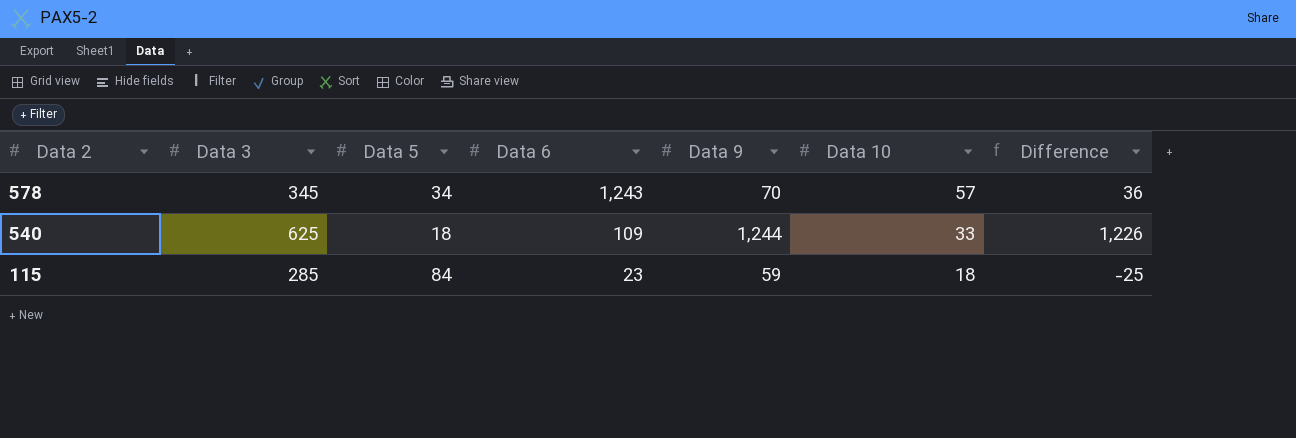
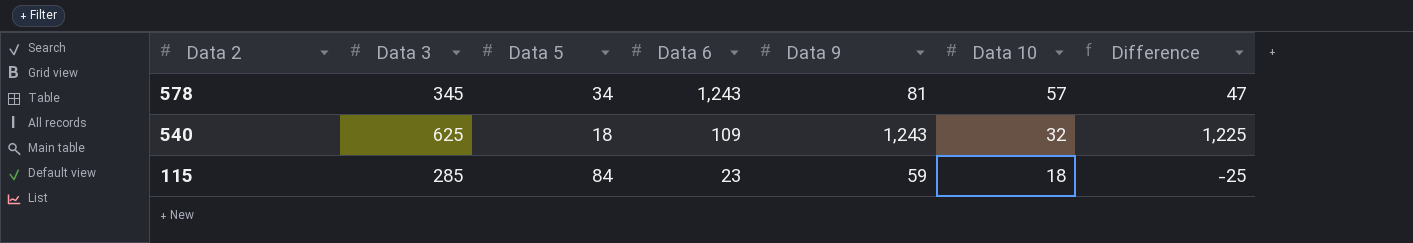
578 | Data 9: 70 -> 81
578 | Difference: 36 -> 47
540 | Data 9: 1,244 -> 1,243
540 | Data 10: 33 -> 32
540 | Difference: 1,226 -> 1,225

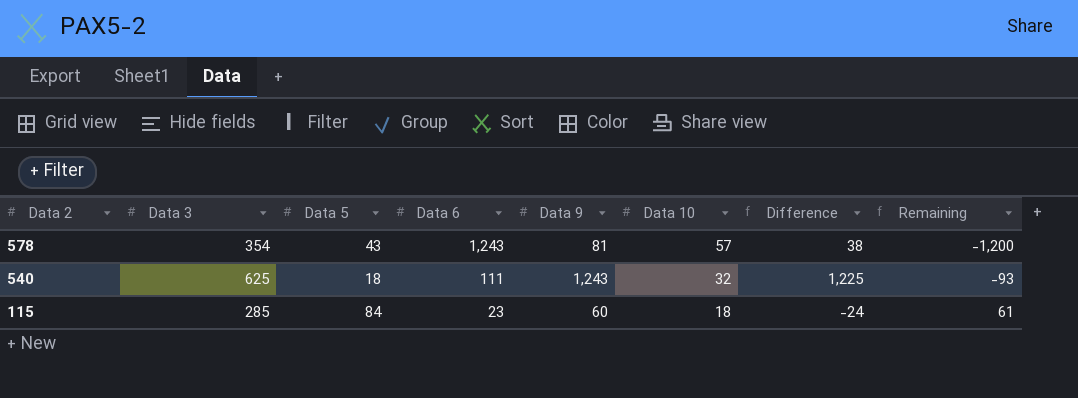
column Remaining | formula: none -> [Data 5] - [Data 6]
578 | Data 3: 345 -> 354
578 | Data 5: 34 -> 43
578 | Difference: 47 -> 38
540 | Data 6: 109 -> 111
115 | Data 9: 59 -> 60
115 | Difference: -25 -> -24

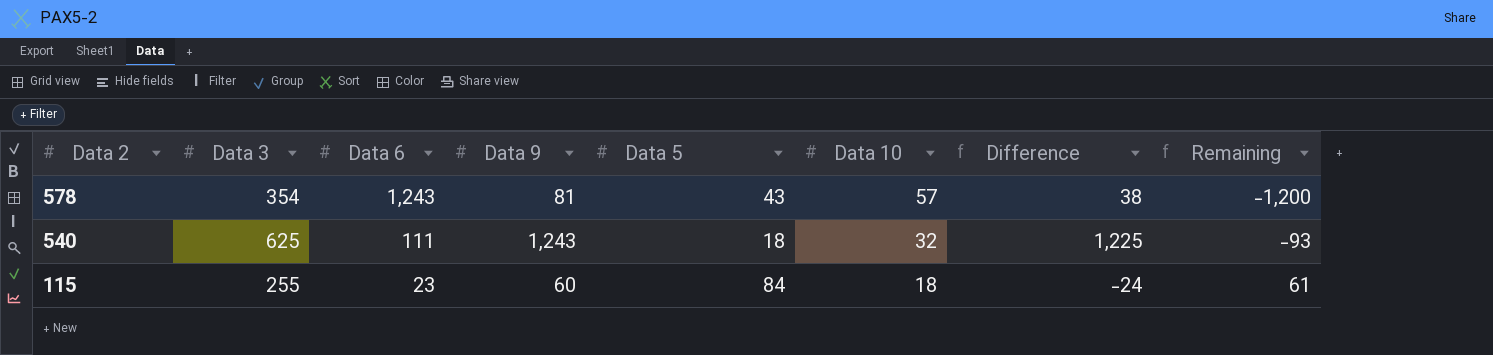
column Data 5 | position: 3 -> 5
115 | Data 3: 285 -> 255

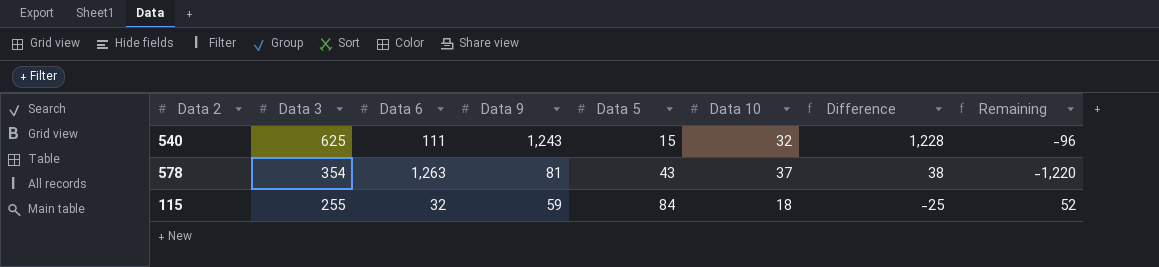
row order: Data 2 descending -> Data 3 descending
540 | Data 5: 18 -> 15
540 | Difference: 1,225 -> 1,228
540 | Remaining: -93 -> -96
578 | Data 6: 1,243 -> 1,263
578 | Data 10: 57 -> 37
578 | Remaining: -1,200 -> -1,220
115 | Data 6: 23 -> 32
115 | Data 9: 60 -> 59
115 | Difference: -24 -> -25
115 | Remaining: 61 -> 52

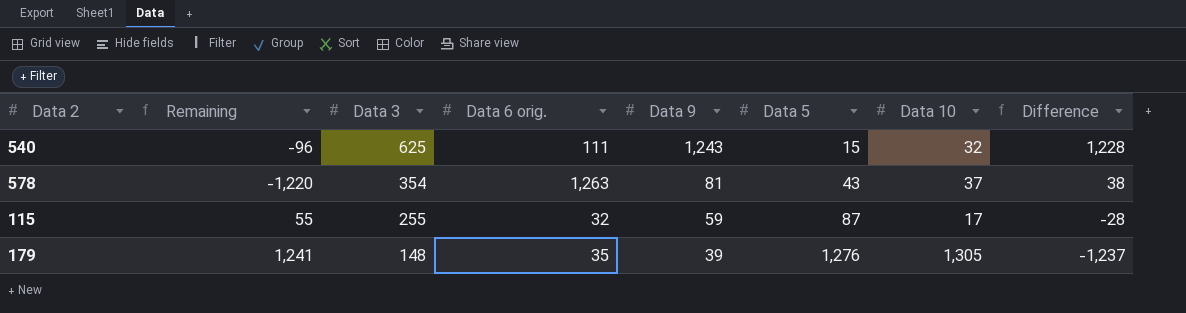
column Remaining | position: 8 -> 2
column name: Data 6 -> Data 6 orig.
115 | Remaining: 52 -> 55
115 | Data 5: 84 -> 87
115 | Data 10: 18 -> 17
115 | Difference: -25 -> -28
row 179: none -> 1,241 | 148 | 35 | 39 | 1,276 | 1,305 | -1,237

